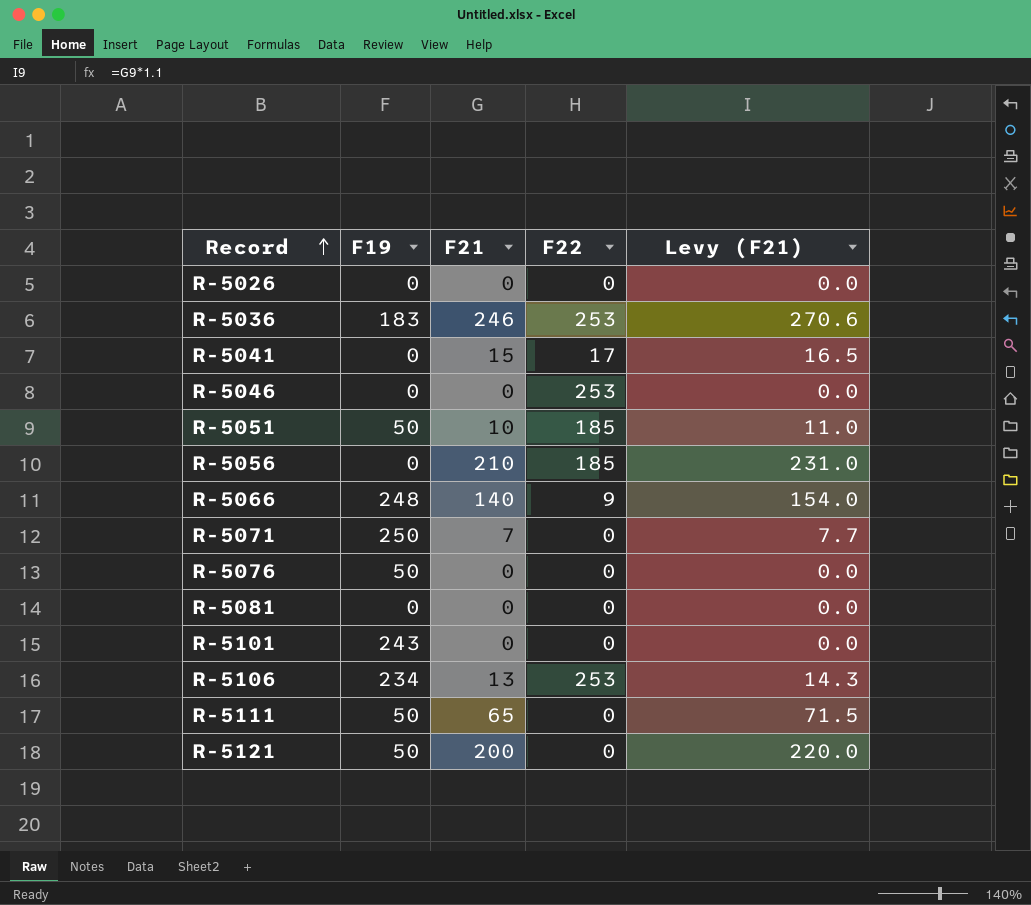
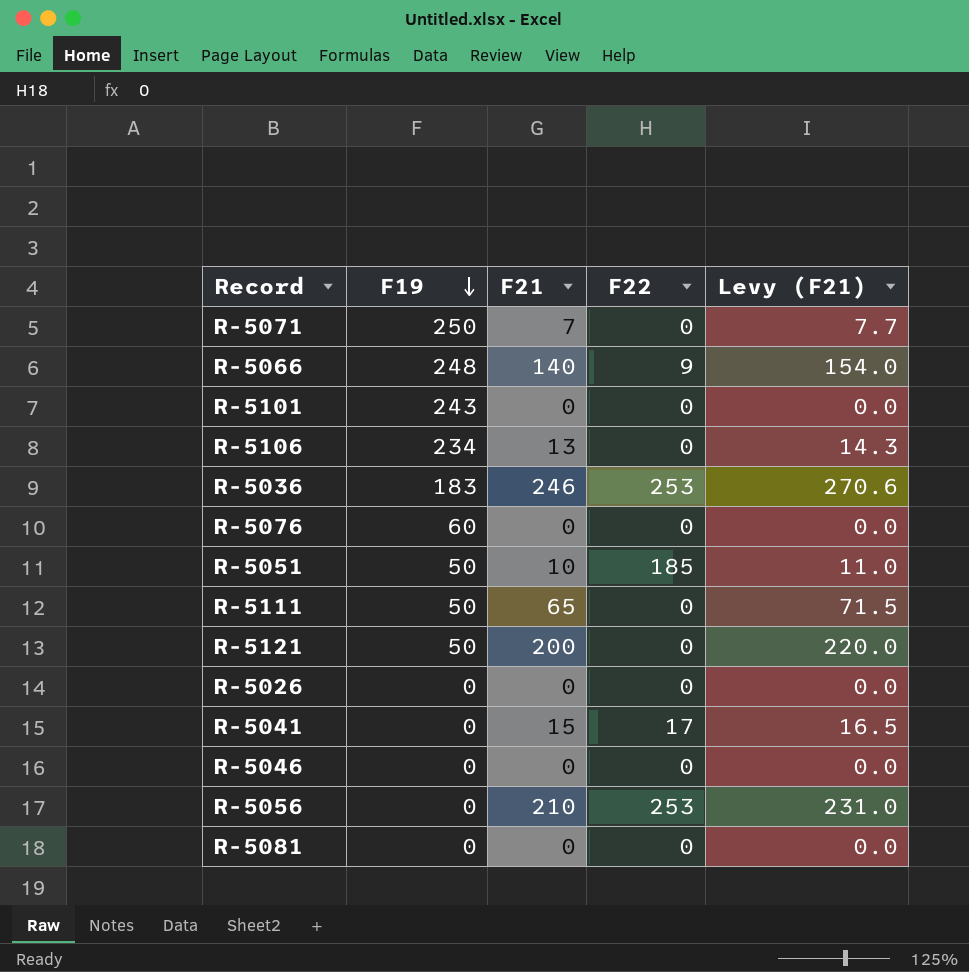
row order: Record ascending -> F19 descending
R-5106 | F22: 253 -> 0
R-5076 | F19: 50 -> 60
R-5046 | F22: 253 -> 0
R-5056 | F22: 185 -> 253

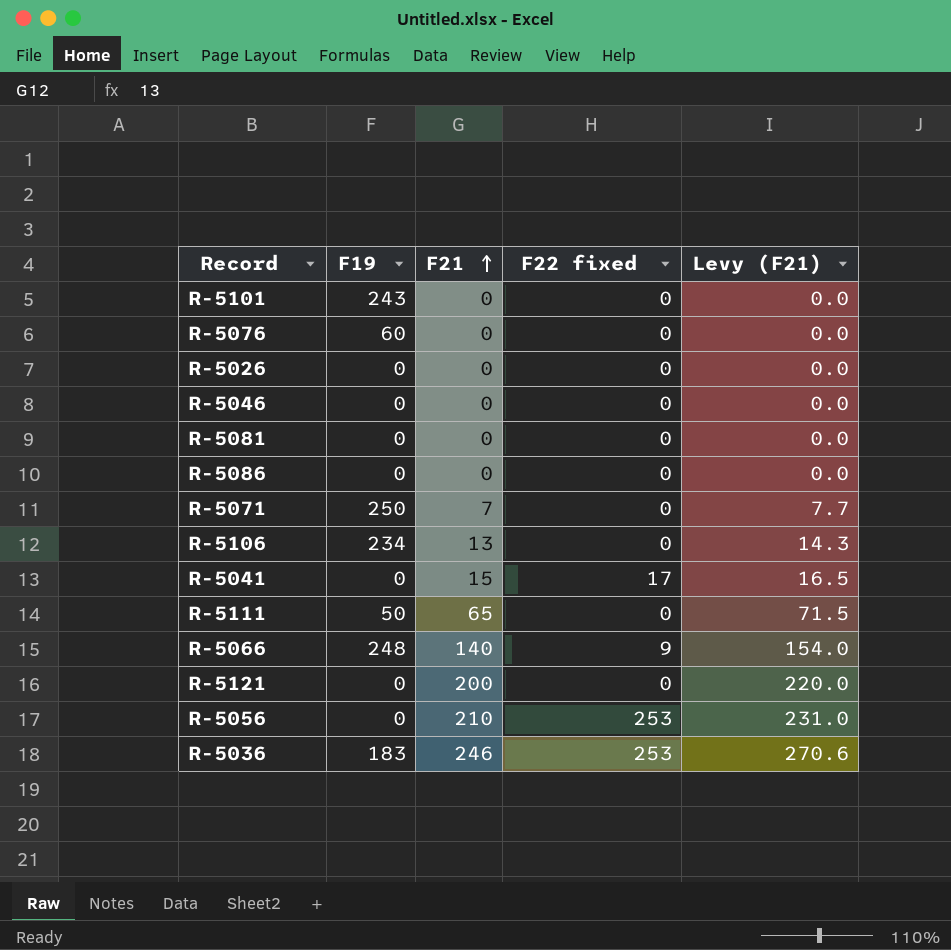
row order: F19 descending -> F21 ascending
column name: F22 -> F22 fixed
row R-5051: 50 | 10 | 185 | 11.0 -> none
row R-5086: none -> 0 | 0 | 0 | 0.0
R-5121 | F19: 50 -> 0

